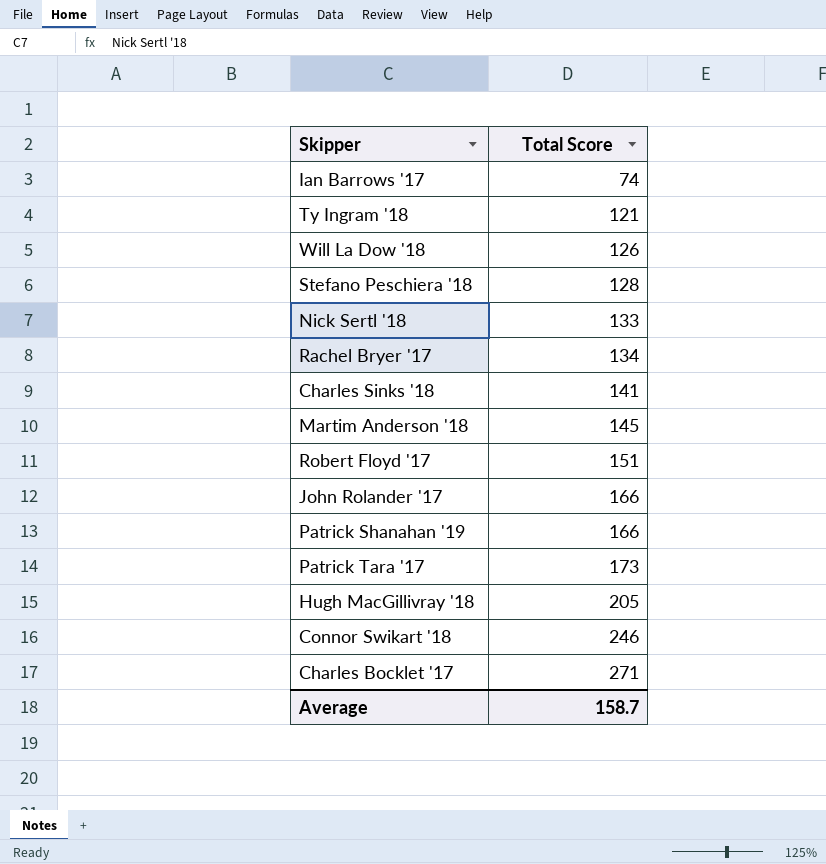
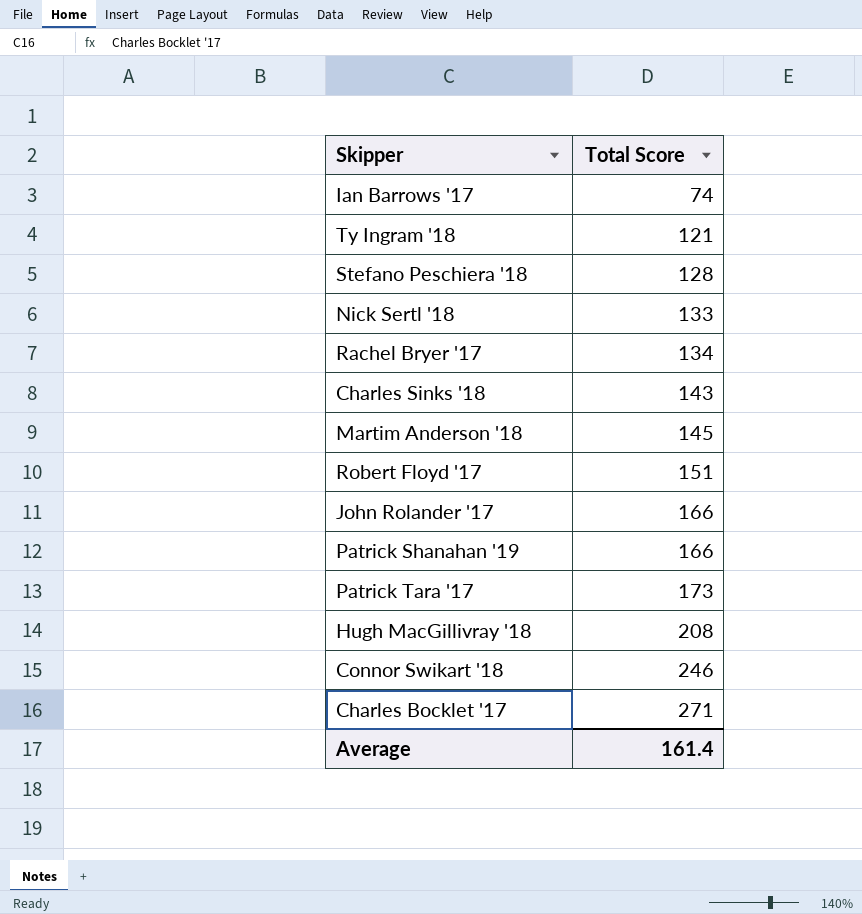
row Will La Dow '18: 126 -> none
Charles Sinks '18 | Total Score: 141 -> 143
Hugh MacGillivray '18 | Total Score: 205 -> 208
Average | Total Score: 158.7 -> 161.4

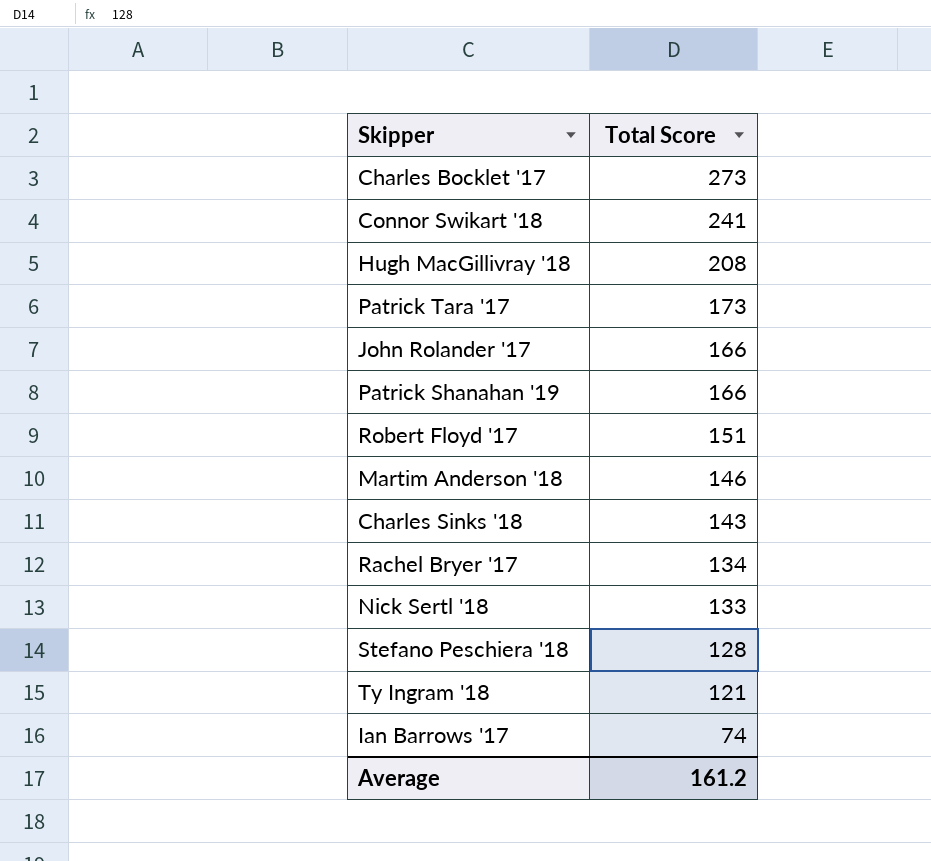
row order: Total Score ascending -> Total Score descending
Charles Bocklet '17 | Total Score: 271 -> 273
Connor Swikart '18 | Total Score: 246 -> 241
Martim Anderson '18 | Total Score: 145 -> 146
Average | Total Score: 161.4 -> 161.2

